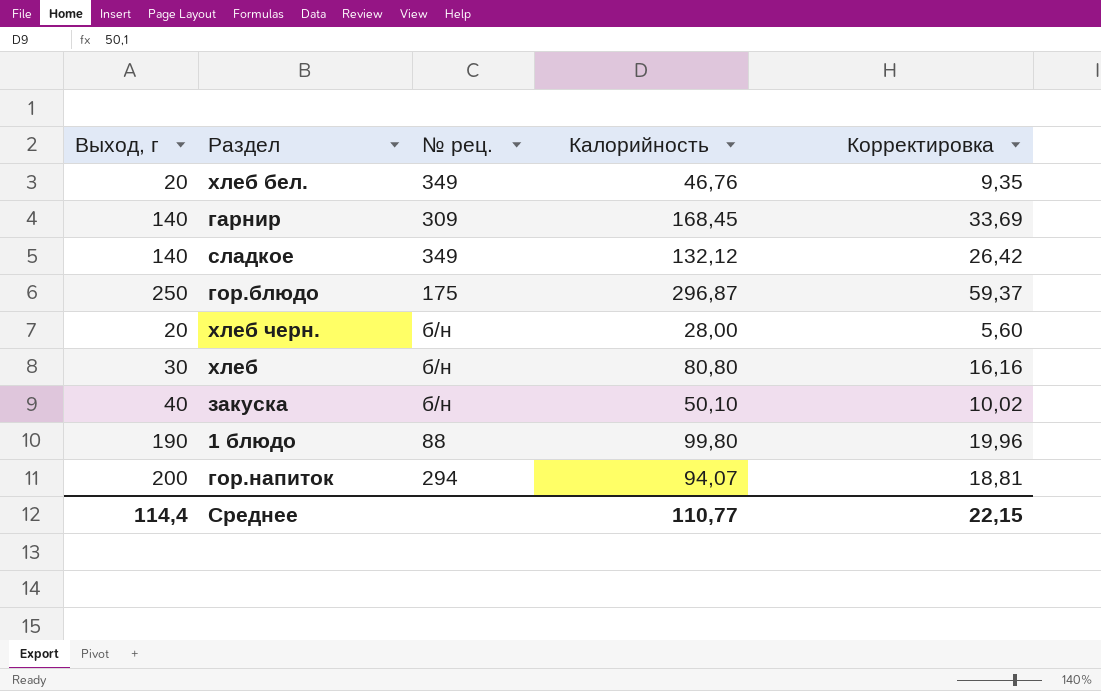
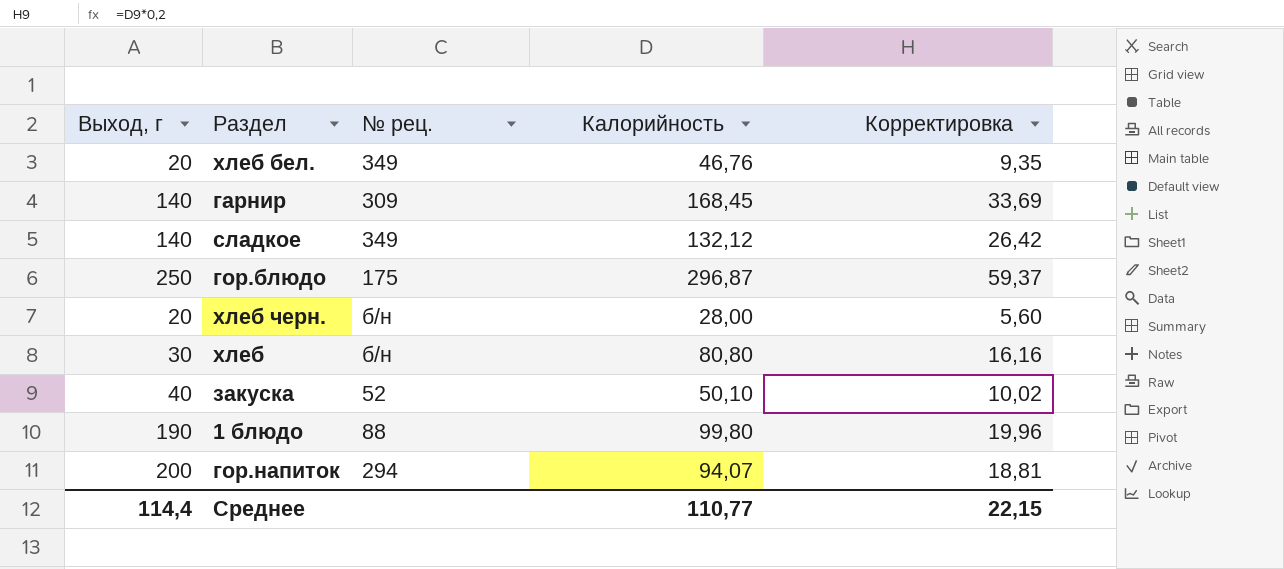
закуска | № рец.: б/н -> 52

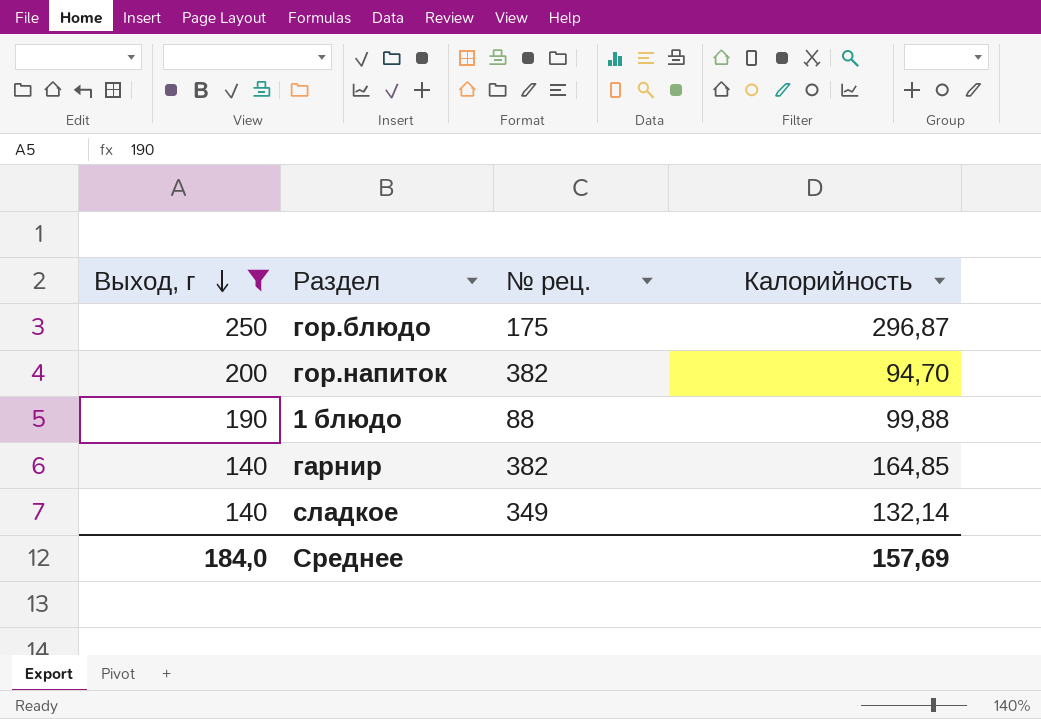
filter: none -> Выход, г >= 140
row order: none -> Выход, г descending
column Корректировка | formula: [Калорийность] * 0,2 -> none
гор.напиток | № рец.: 294 -> 382
гор.напиток | Калорийность: 94,07 -> 94,70
1 блюдо | Калорийность: 99,80 -> 99,88
гарнир | № рец.: 309 -> 382
гарнир | Калорийность: 168,45 -> 164,85
сладкое | Калорийность: 132,12 -> 132,14
Среднее | Выход, г: 114,4 -> 184,0
Среднее | Калорийность: 110,77 -> 157,69

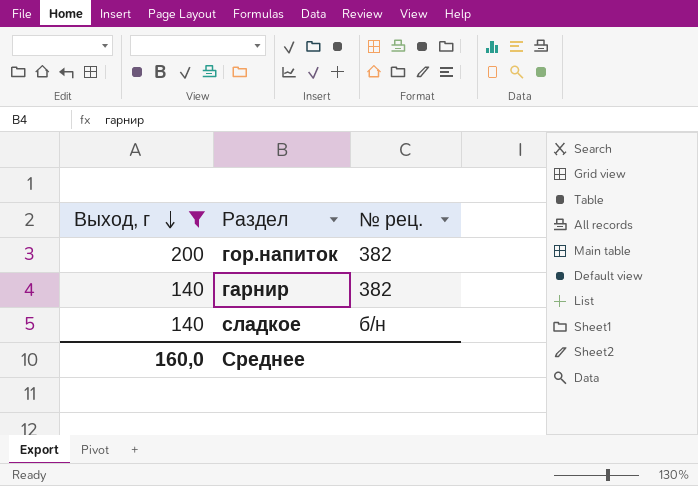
column Калорийность | position: 4 -> none
row гор.блюдо: 250 | 175 | 296,87 -> none
row 1 блюдо: 190 | 88 | 99,88 -> none
сладкое | № рец.: 349 -> б/н
Среднее | Выход, г: 184,0 -> 160,0

